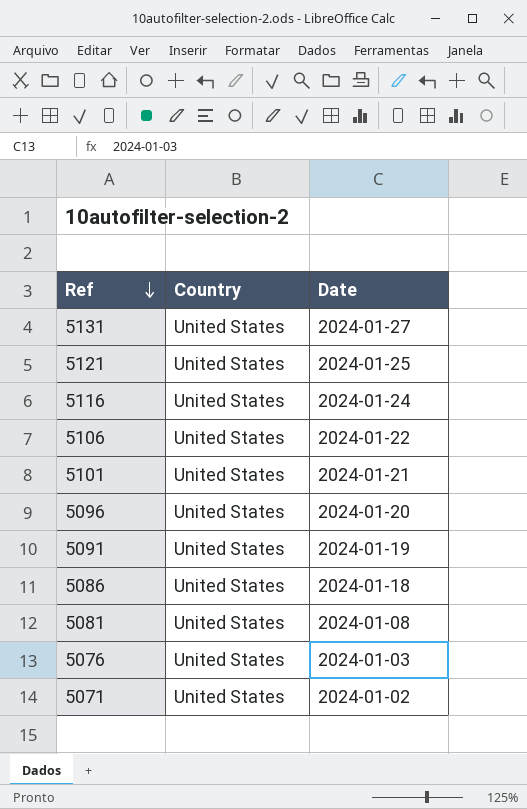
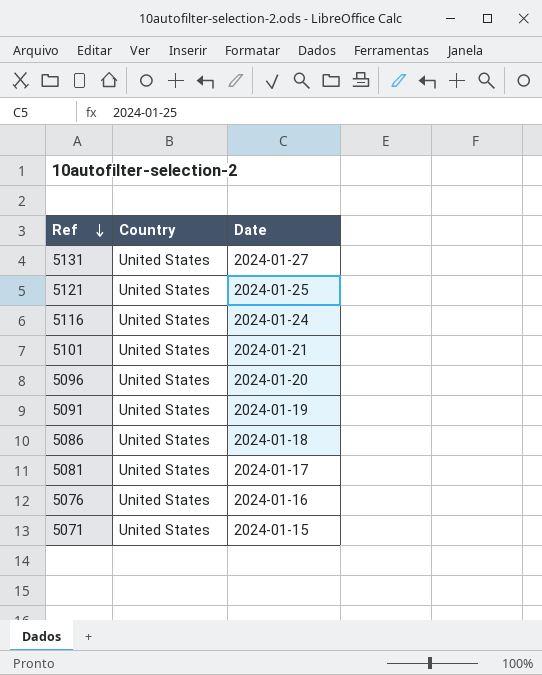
row 5106: United States | 2024-01-22 -> none
5081 | Date: 2024-01-08 -> 2024-01-17
5076 | Date: 2024-01-03 -> 2024-01-16
5071 | Date: 2024-01-02 -> 2024-01-15

